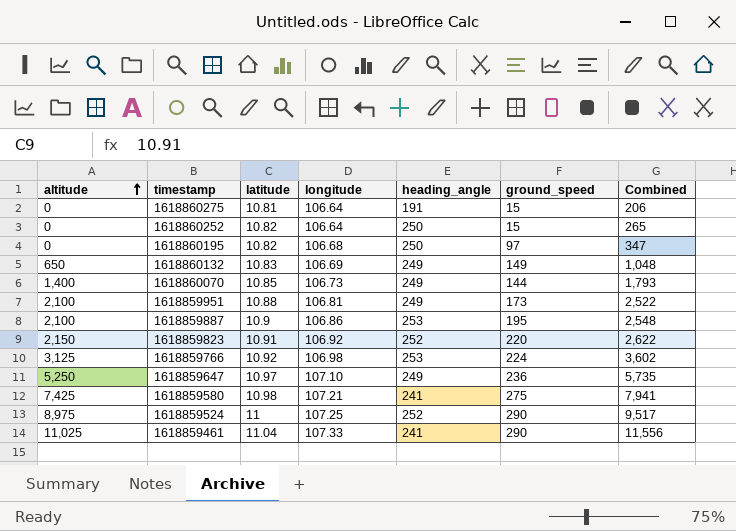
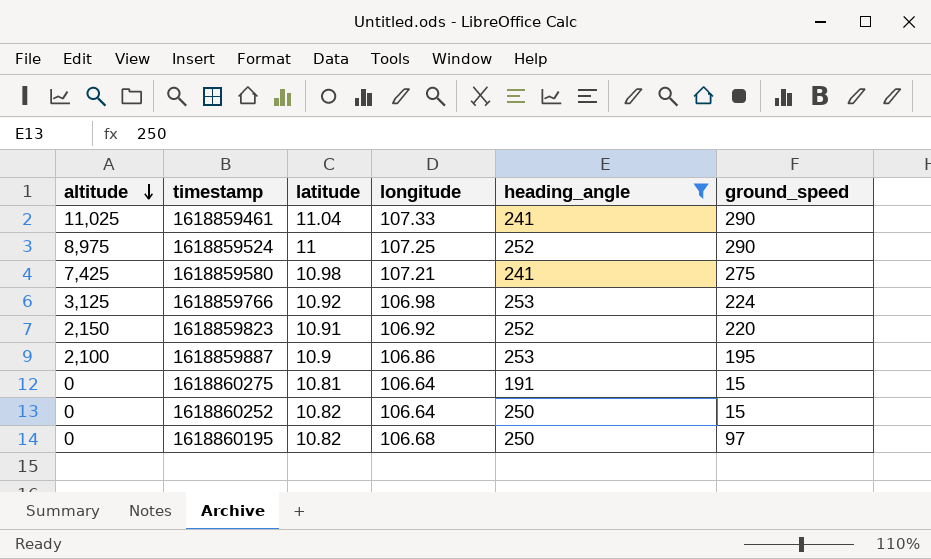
filter: none -> heading_angle != 249
row order: altitude ascending -> altitude descending
column Combined | formula: [altitude] + [heading_angle] + [ground_speed] -> none

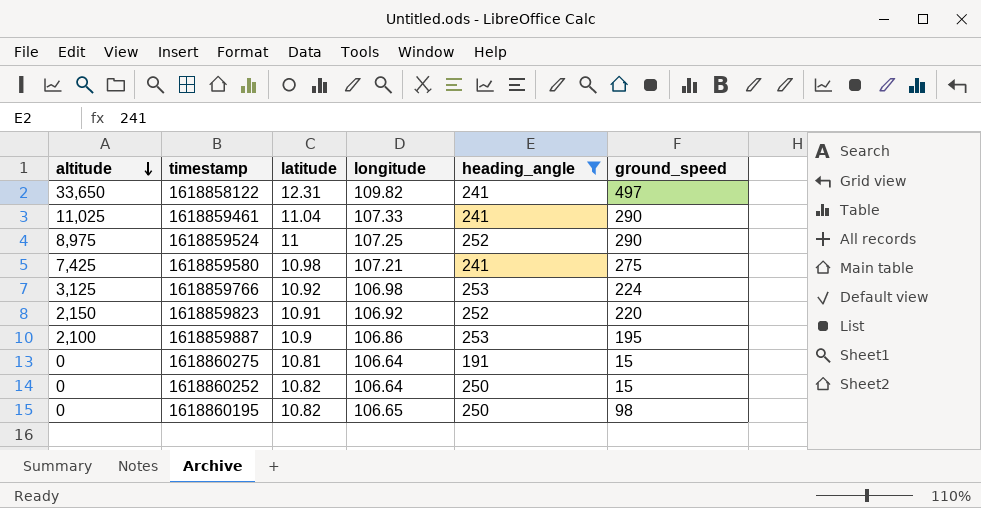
row 1618858122: none -> 33,650 | 12.31 | 109.82 | 241 | 497
1618860195 | longitude: 106.68 -> 106.65
1618860195 | ground_speed: 97 -> 98

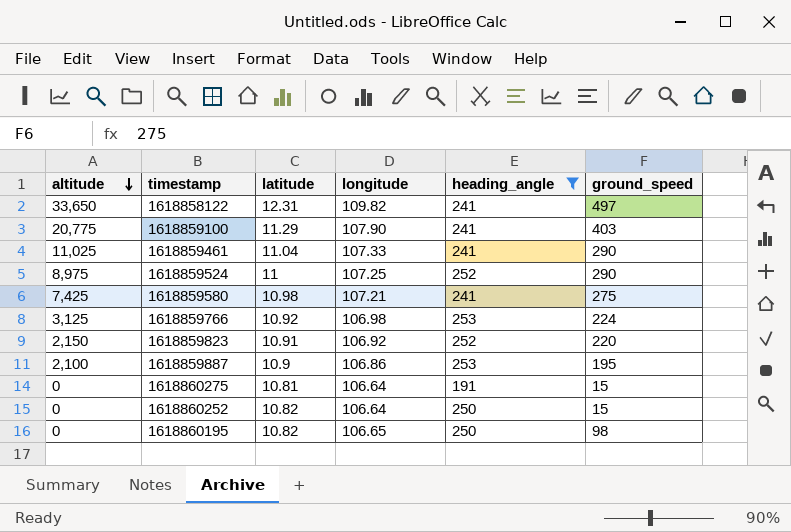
row 1618859100: none -> 20,775 | 11.29 | 107.90 | 241 | 403

